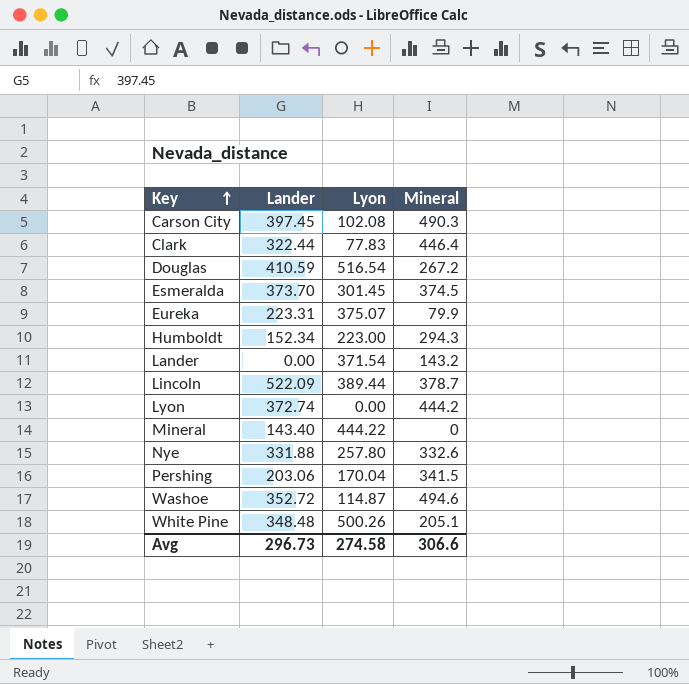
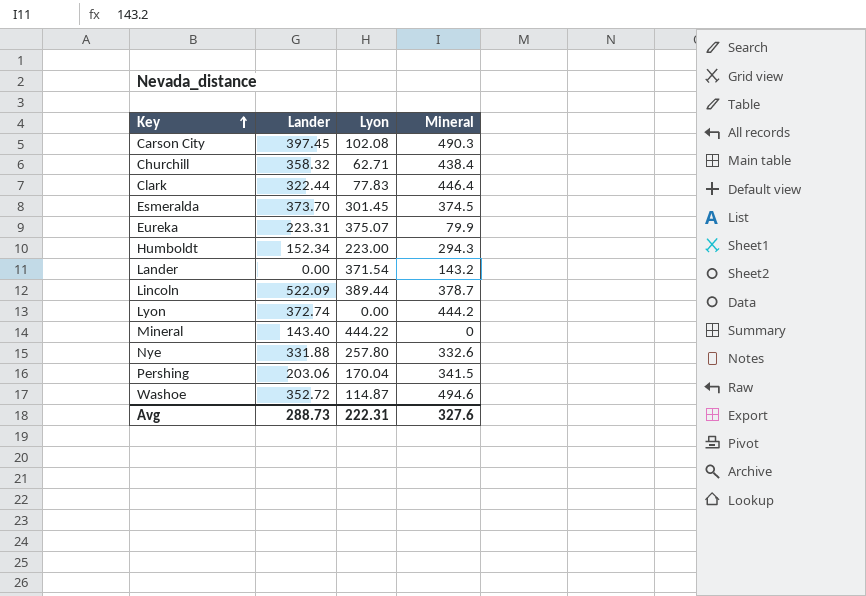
row Douglas: 410.59 | 516.54 | 267.2 -> none
row White Pine: 348.48 | 500.26 | 205.1 -> none
row Churchill: none -> 358.32 | 62.71 | 438.4
Avg | Lander: 296.73 -> 288.73
Avg | Lyon: 274.58 -> 222.31
Avg | Mineral: 306.6 -> 327.6

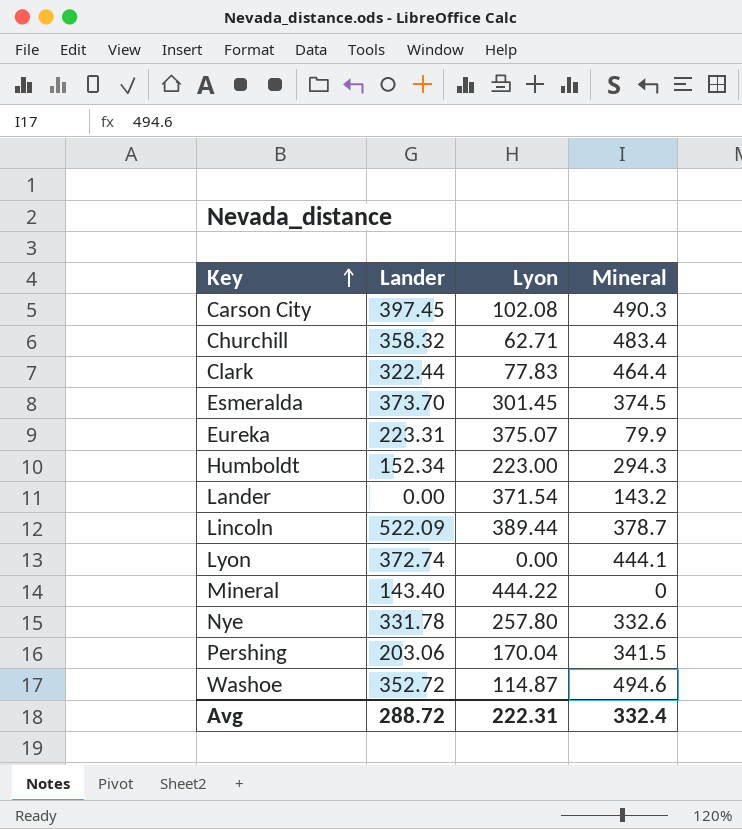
Churchill | Mineral: 438.4 -> 483.4
Clark | Mineral: 446.4 -> 464.4
Lyon | Mineral: 444.2 -> 444.1
Nye | Lander: 331.88 -> 331.78
Avg | Lander: 288.73 -> 288.72
Avg | Mineral: 327.6 -> 332.4

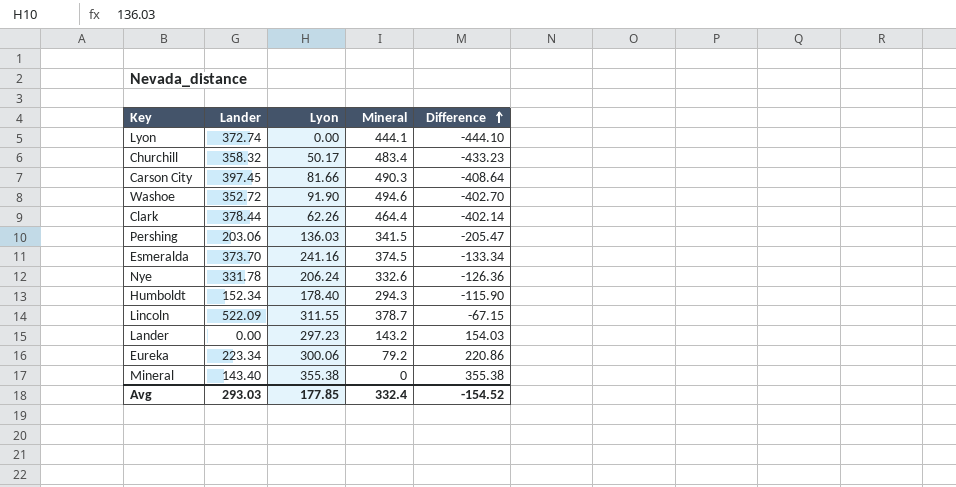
row order: Key ascending -> Difference ascending
column Difference | formula: none -> [Lyon] - [Mineral]
Churchill | Lyon: 62.71 -> 50.17
Carson City | Lyon: 102.08 -> 81.66
Washoe | Lyon: 114.87 -> 91.90
Clark | Lander: 322.44 -> 378.44
Clark | Lyon: 77.83 -> 62.26
Pershing | Lyon: 170.04 -> 136.03
Esmeralda | Lyon: 301.45 -> 241.16
Nye | Lyon: 257.80 -> 206.24
Humboldt | Lyon: 223.00 -> 178.40
Lincoln | Lyon: 389.44 -> 311.55
Lander | Lyon: 371.54 -> 297.23
Eureka | Lander: 223.31 -> 223.34
Eureka | Lyon: 375.07 -> 300.06
Eureka | Mineral: 79.9 -> 79.2
Mineral | Lyon: 444.22 -> 355.38
Avg | Lander: 288.72 -> 293.03
Avg | Lyon: 222.31 -> 177.85

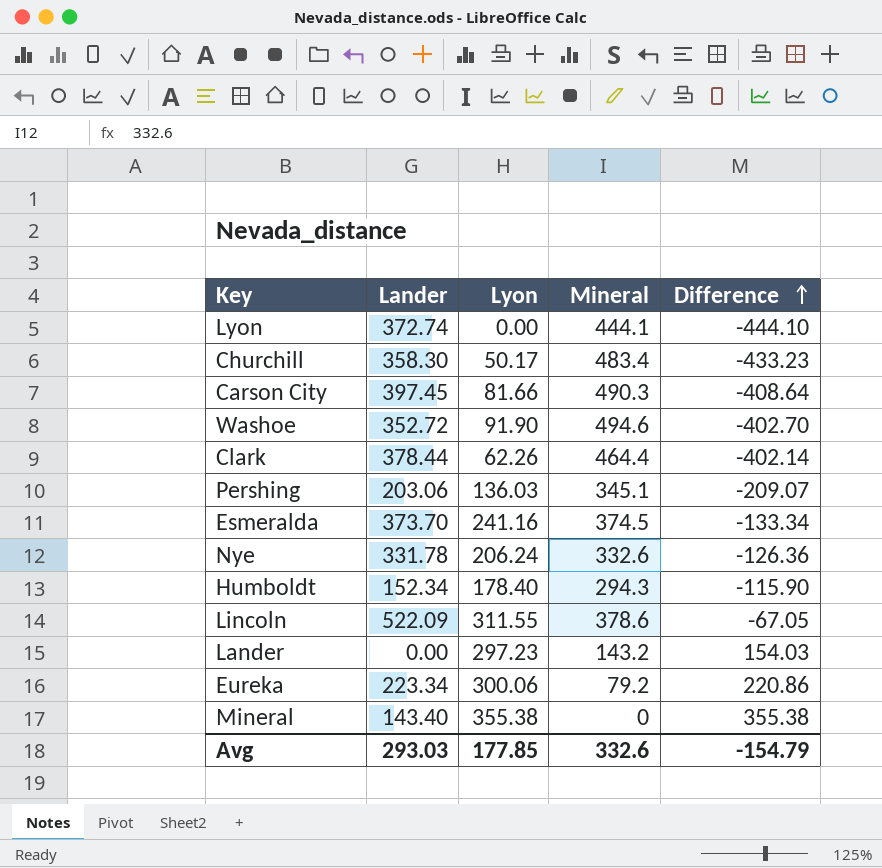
Churchill | Lander: 358.32 -> 358.30
Pershing | Mineral: 341.5 -> 345.1
Pershing | Difference: -205.47 -> -209.07
Lincoln | Mineral: 378.7 -> 378.6
Lincoln | Difference: -67.15 -> -67.05
Avg | Mineral: 332.4 -> 332.6
Avg | Difference: -154.52 -> -154.79

